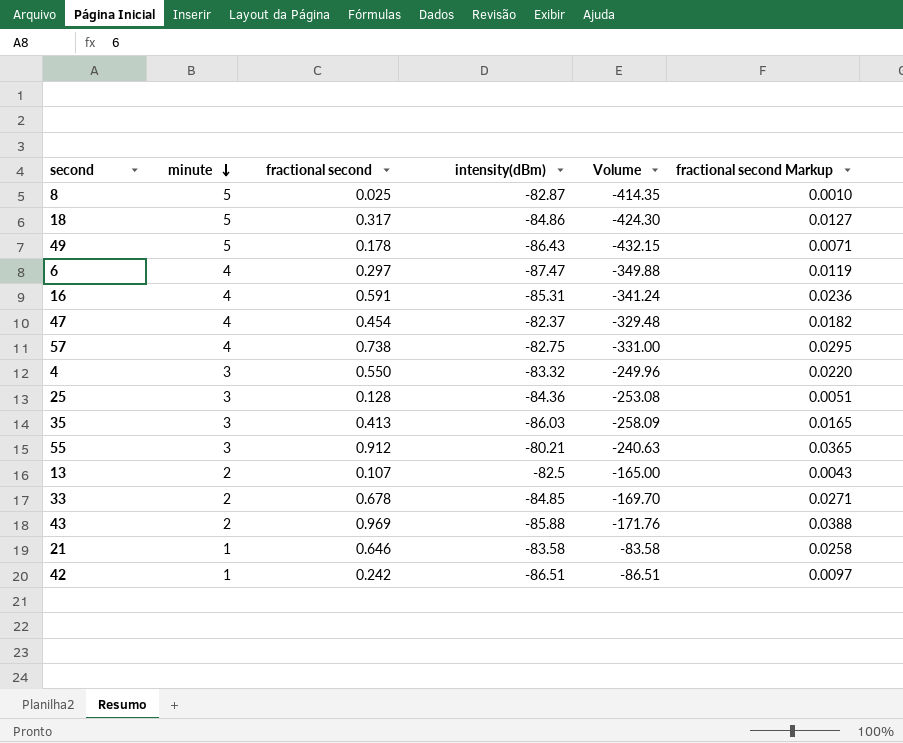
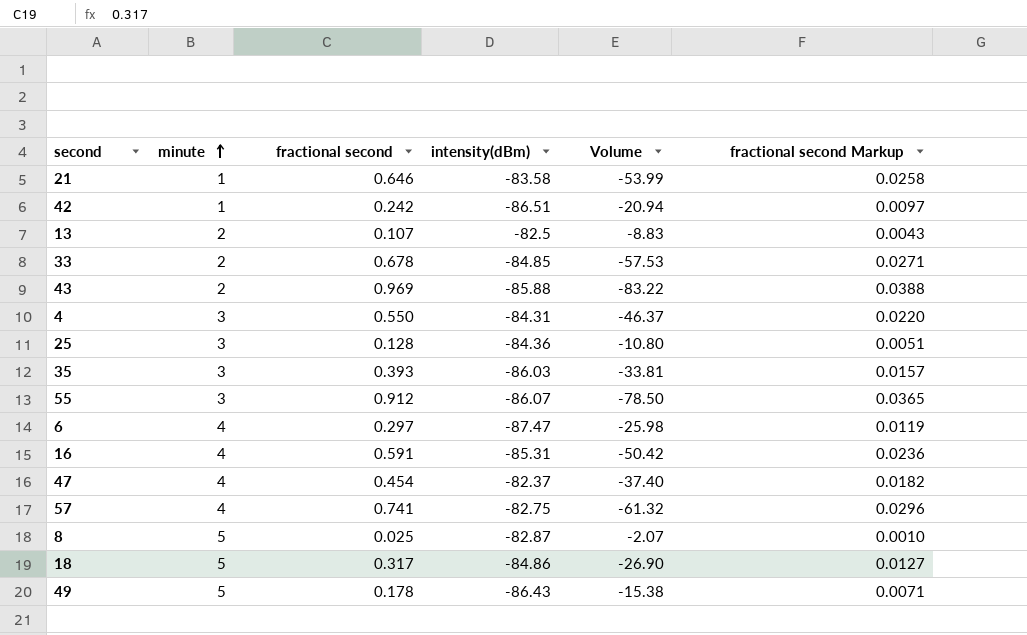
row order: minute descending -> minute ascending
column Volume | formula: [minute] * [intensity(dBm)] -> [fractional second] * [intensity(dBm)]
4 | intensity(dBm): -83.32 -> -84.31
35 | fractional second: 0.413 -> 0.393
35 | fractional second Markup: 0.0165 -> 0.0157
55 | intensity(dBm): -80.21 -> -86.07
57 | fractional second: 0.738 -> 0.741
57 | fractional second Markup: 0.0295 -> 0.0296

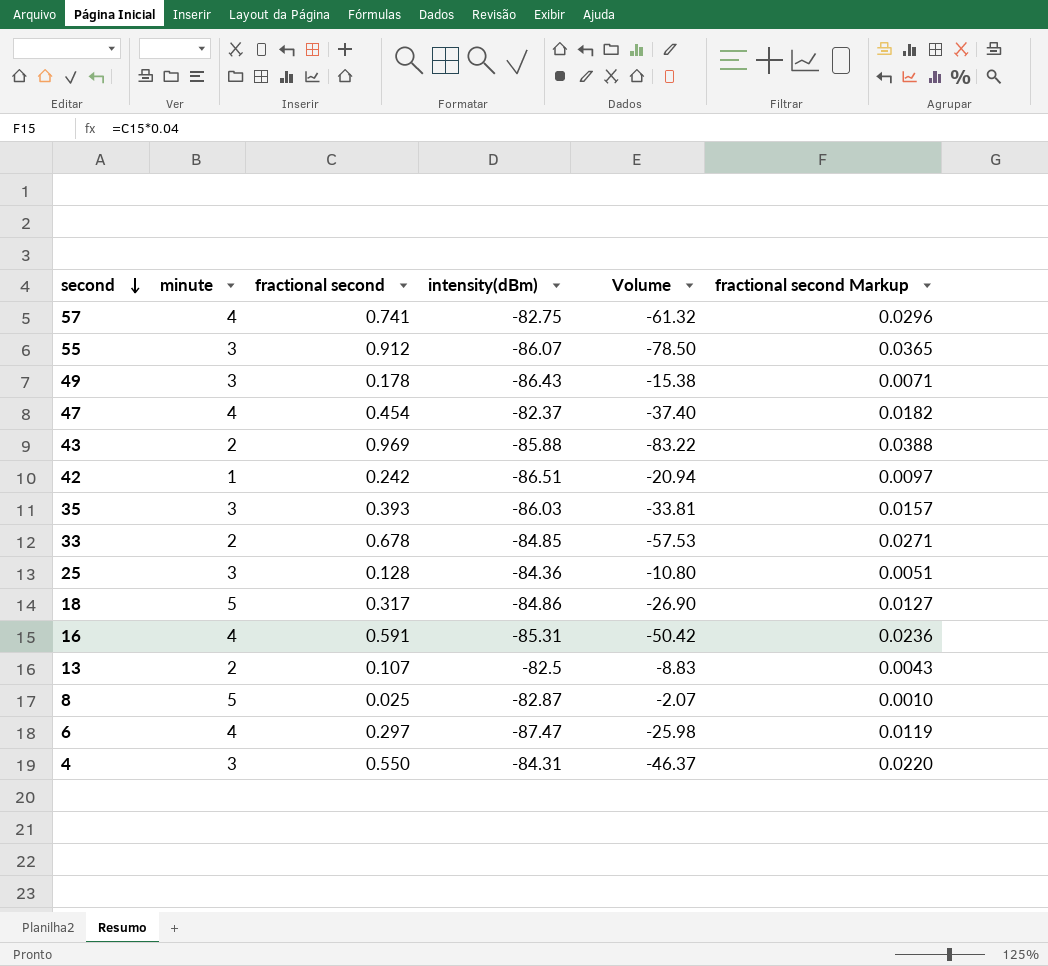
row order: minute ascending -> second descending
row 21: 1 | 0.646 | -83.58 | -53.99 | 0.0258 -> none
49 | minute: 5 -> 3

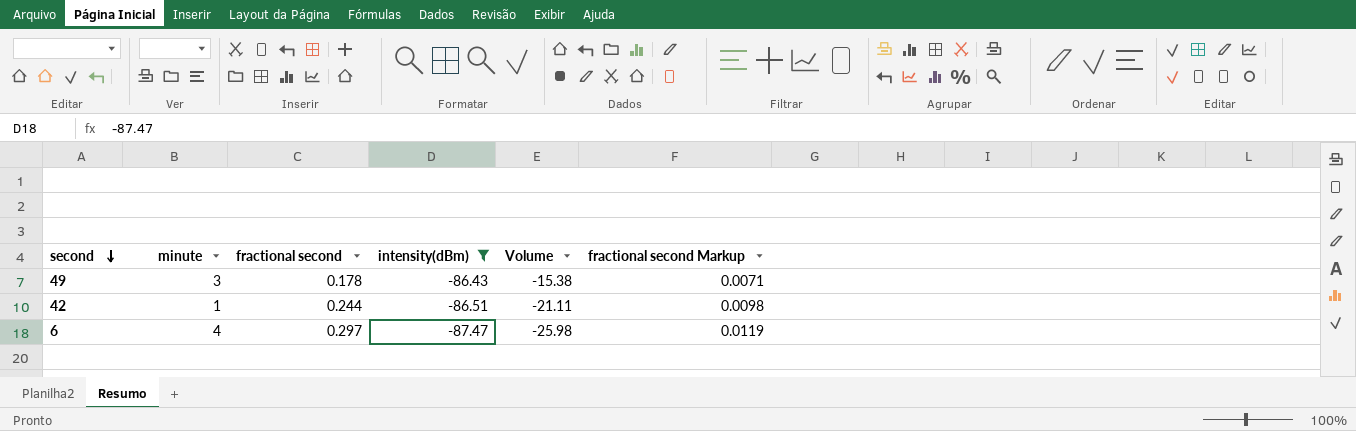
filter: none -> intensity(dBm) <= -86.43
42 | fractional second: 0.242 -> 0.244
42 | Volume: -20.94 -> -21.11
42 | fractional second Markup: 0.0097 -> 0.0098

